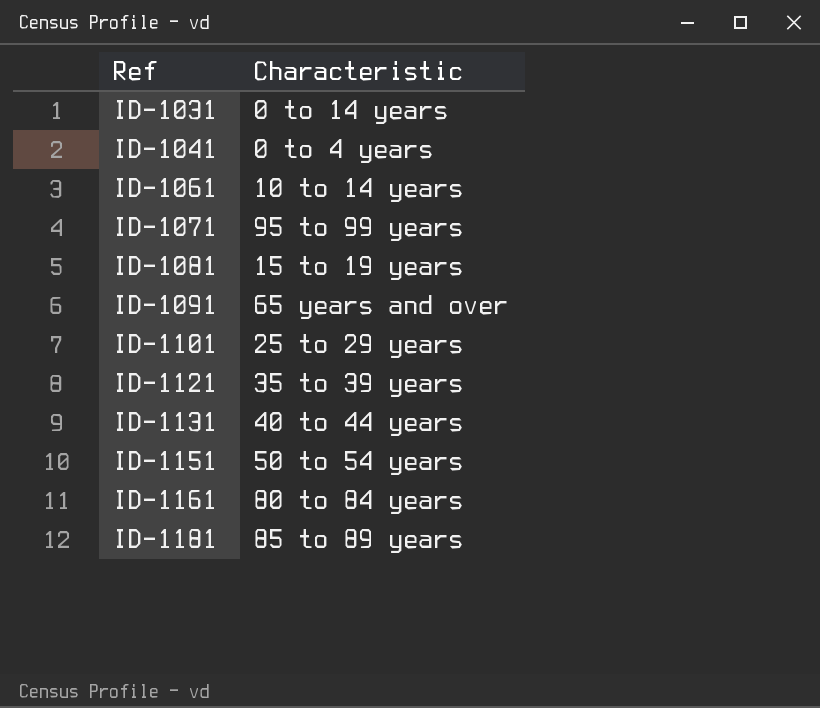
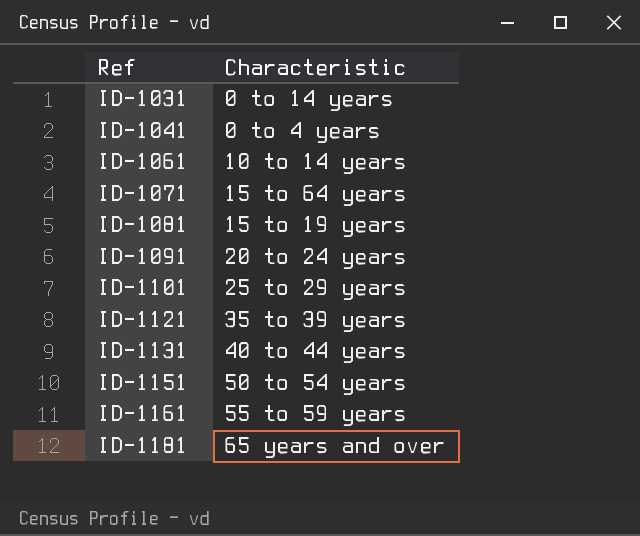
ID-1071 | Characteristic: 95 to 99 years -> 15 to 64 years
ID-1091 | Characteristic: 65 years and over -> 20 to 24 years
ID-1161 | Characteristic: 80 to 84 years -> 55 to 59 years
ID-1181 | Characteristic: 85 to 89 years -> 65 years and over

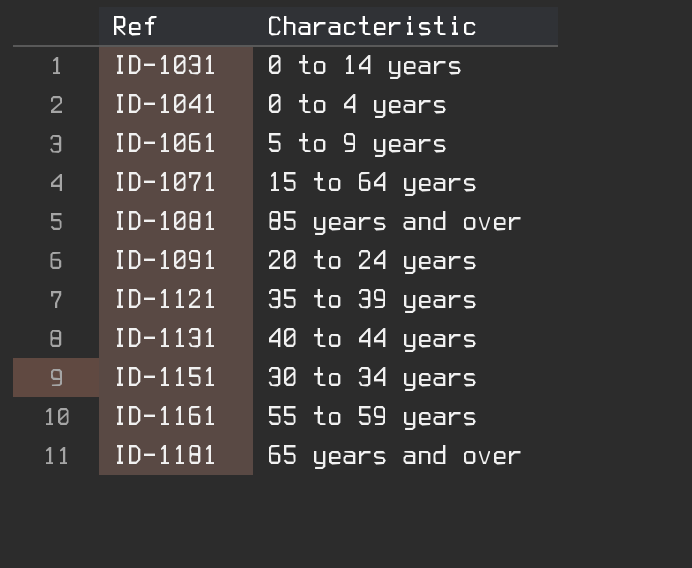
row ID-1101: 25 to 29 years -> none
ID-1061 | Characteristic: 10 to 14 years -> 5 to 9 years
ID-1081 | Characteristic: 15 to 19 years -> 85 years and over
ID-1151 | Characteristic: 50 to 54 years -> 30 to 34 years

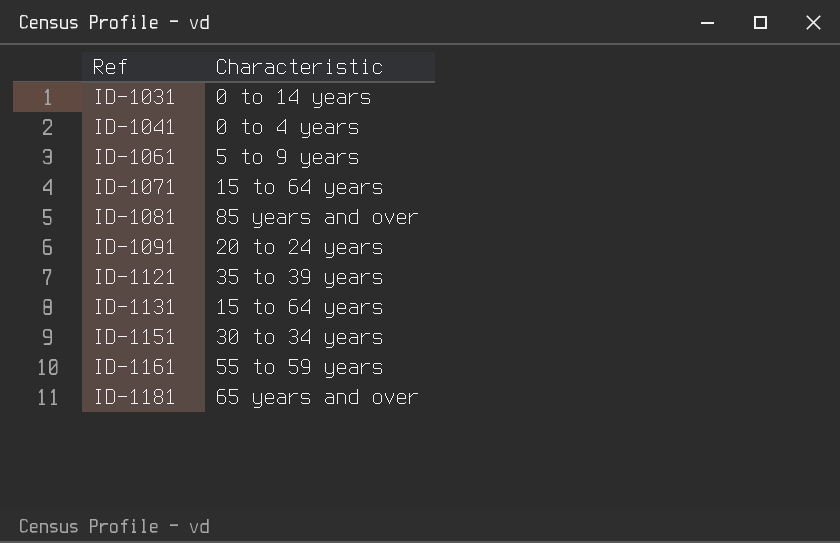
ID-1131 | Characteristic: 40 to 44 years -> 15 to 64 years

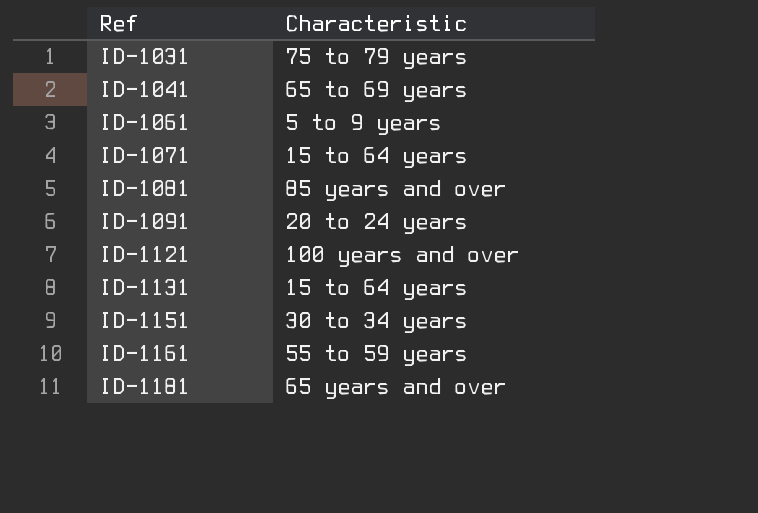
ID-1031 | Characteristic: 0 to 14 years -> 75 to 79 years
ID-1041 | Characteristic: 0 to 4 years -> 65 to 69 years
ID-1121 | Characteristic: 35 to 39 years -> 100 years and over

